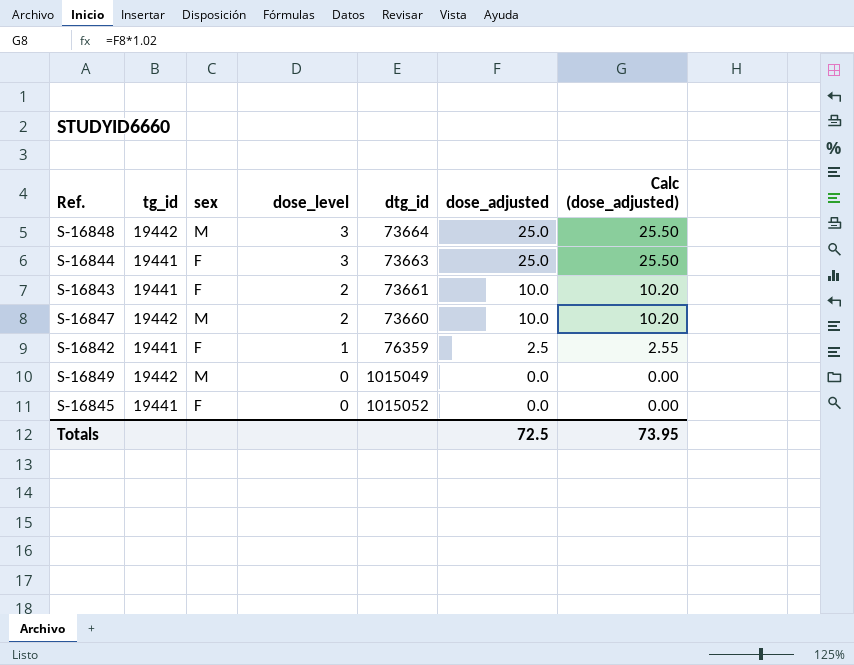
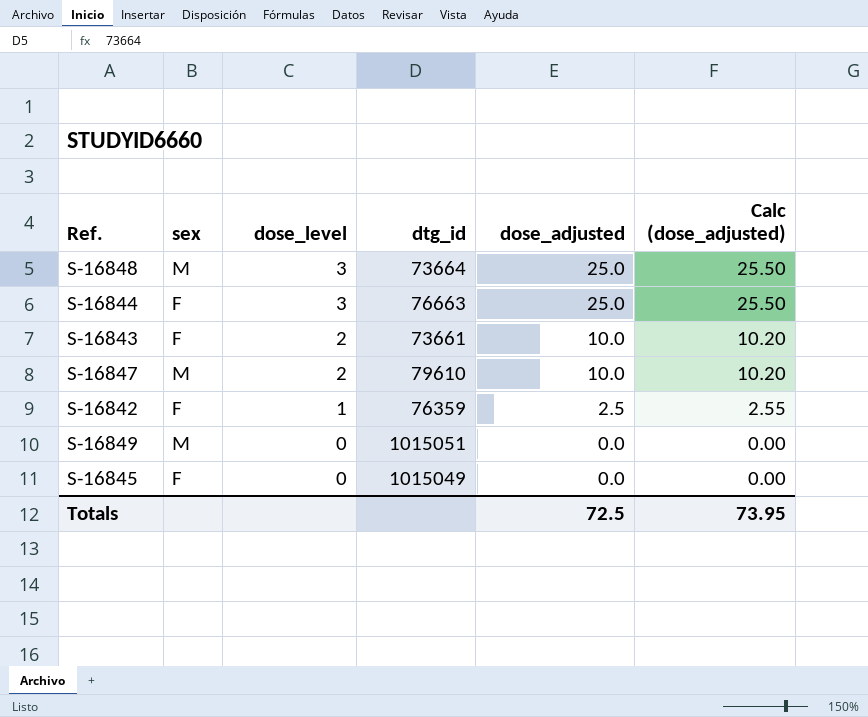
column tg_id | position: 2 -> none
S-16844 | dtg_id: 73663 -> 76663
S-16847 | dtg_id: 73660 -> 79610
S-16849 | dtg_id: 1015049 -> 1015051
S-16845 | dtg_id: 1015052 -> 1015049

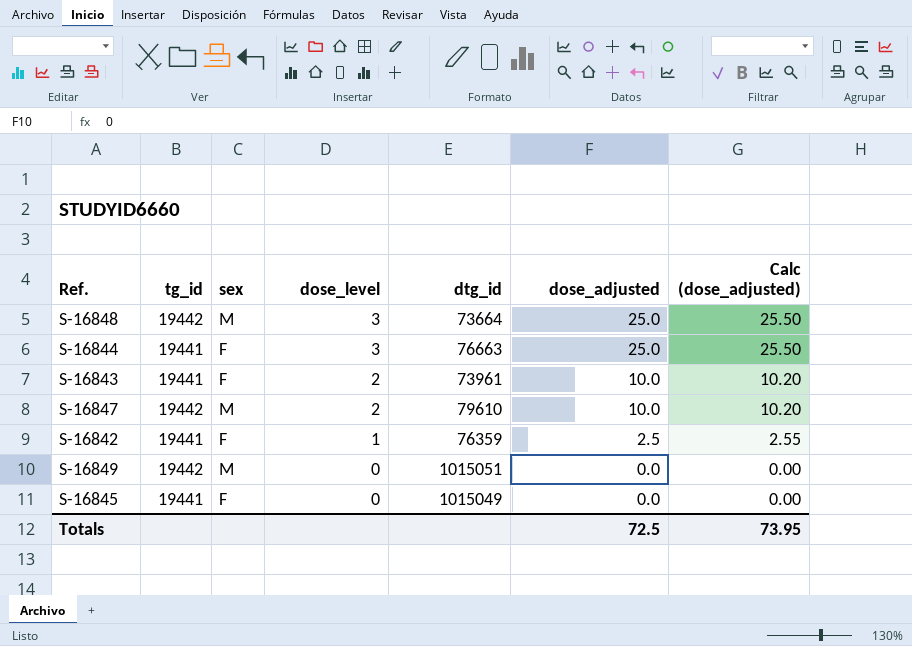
column tg_id | position: none -> 2
S-16843 | dtg_id: 73661 -> 73961

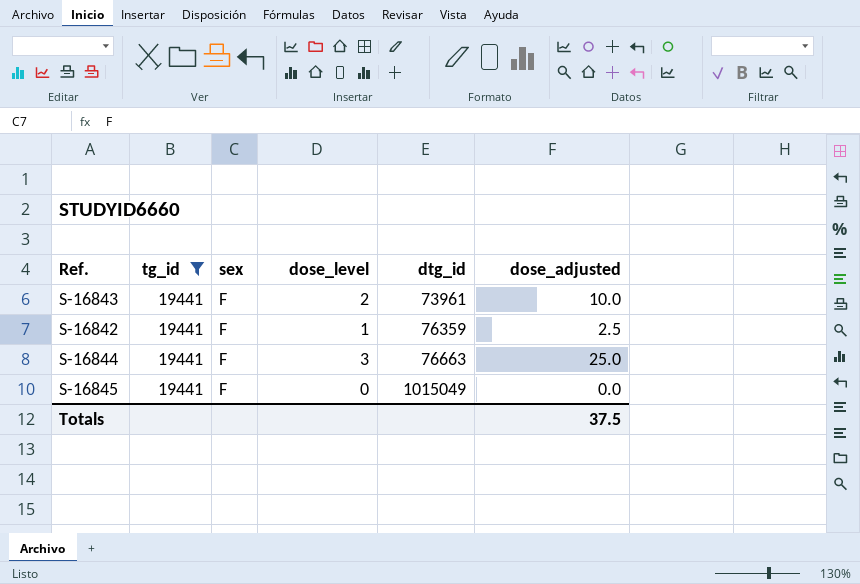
filter: none -> tg_id = 19441
row order: dose_level descending -> dtg_id ascending
column Calc (dose_adjusted) | formula: [dose_adjusted] * 1.02 -> none
Totals | dose_adjusted: 72.5 -> 37.5

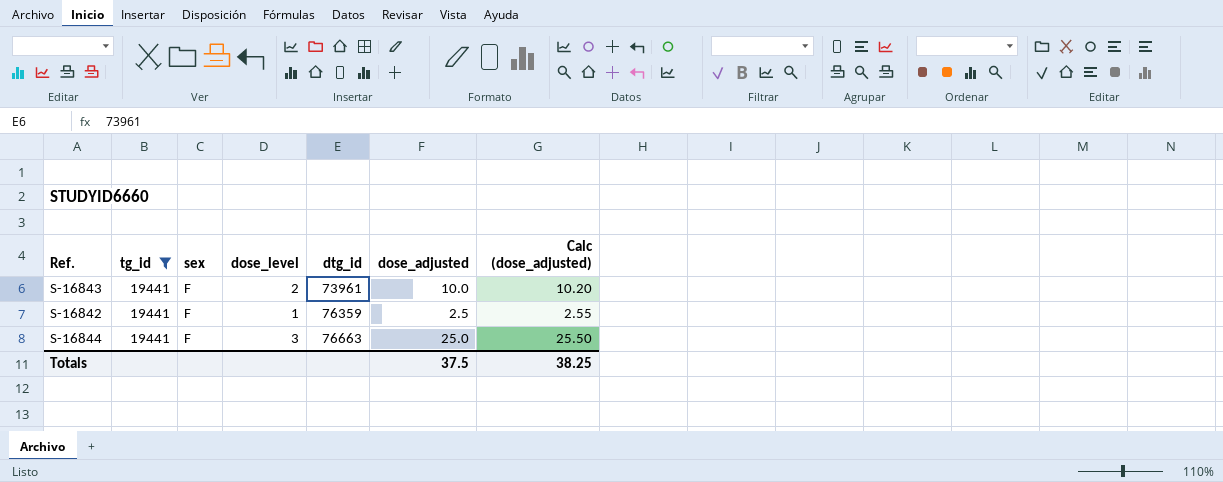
column Calc (dose_adjusted) | formula: none -> [dose_adjusted] * 1.02
row S-16845: 19441 | F | 0 | 1015049 | 0.0 -> none

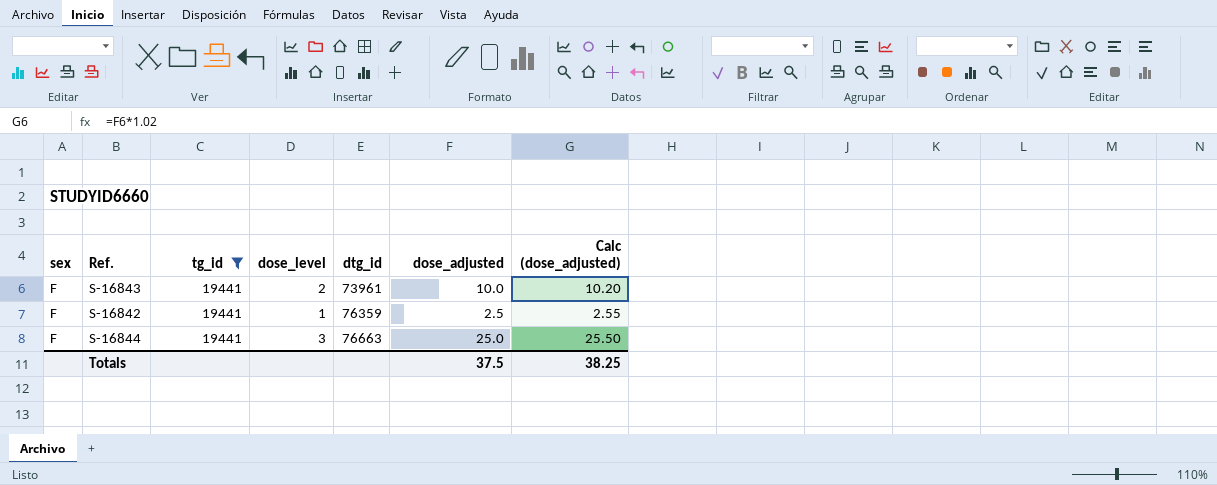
column sex | position: 3 -> 1

